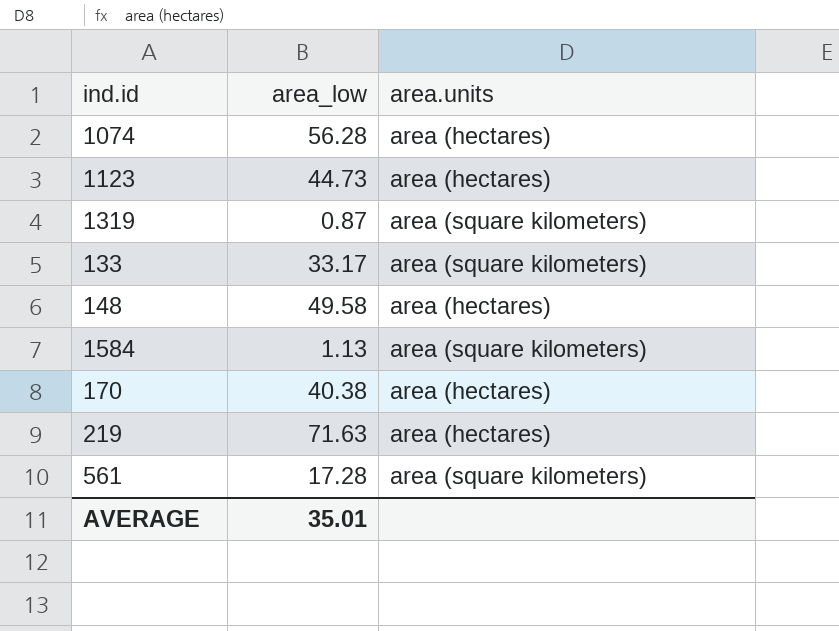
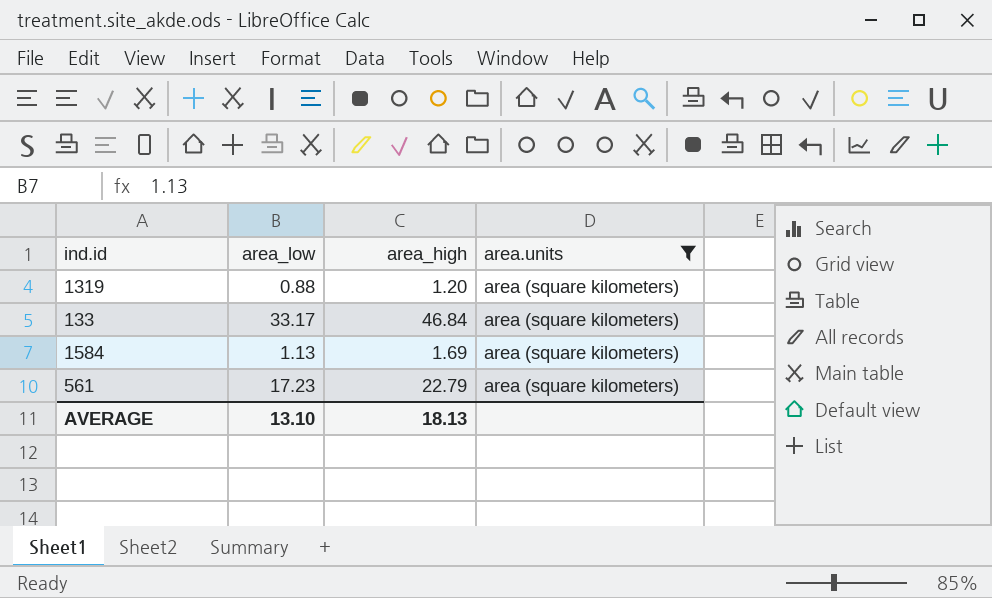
filter: none -> area.units = area (square kilometers)
column area_high | position: none -> 3
1319 | area_low: 0.87 -> 0.88
561 | area_low: 17.28 -> 17.23
AVERAGE | area_low: 35.01 -> 13.10

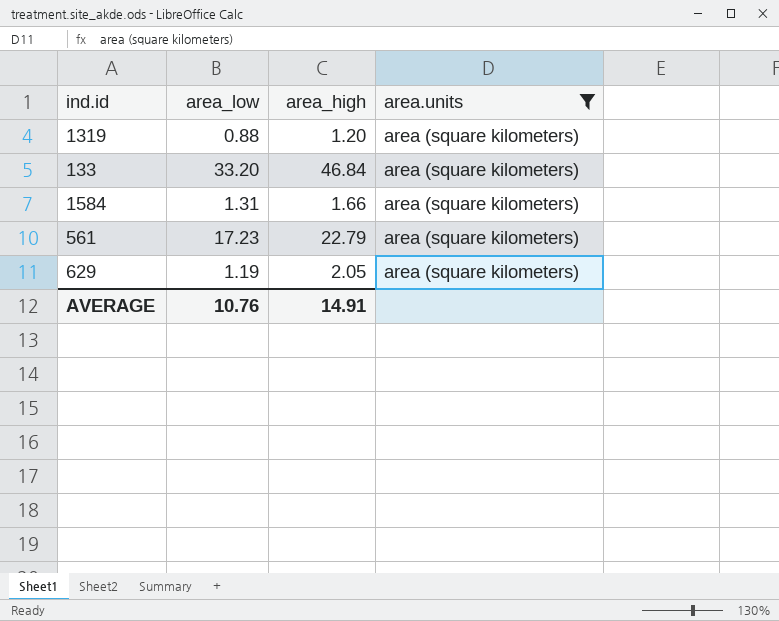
133 | area_low: 33.17 -> 33.20
1584 | area_low: 1.13 -> 1.31
1584 | area_high: 1.69 -> 1.66
row 629: none -> 1.19 | 2.05 | area (square kilometers)
AVERAGE | area_low: 13.10 -> 10.76
AVERAGE | area_high: 18.13 -> 14.91

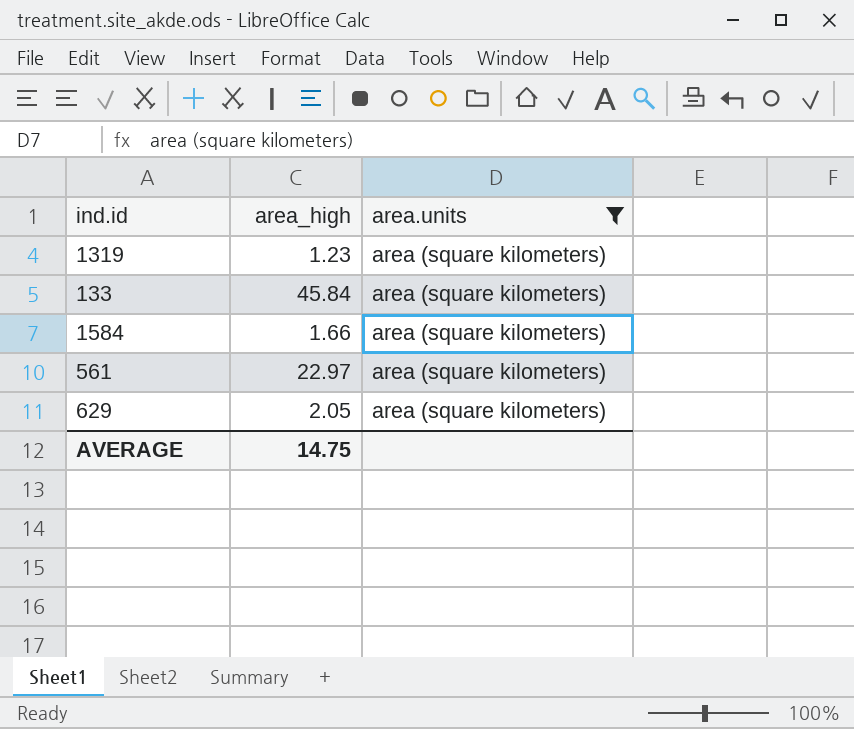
column area_low | position: 2 -> none
1319 | area_high: 1.20 -> 1.23
133 | area_high: 46.84 -> 45.84
561 | area_high: 22.79 -> 22.97
AVERAGE | area_high: 14.91 -> 14.75

